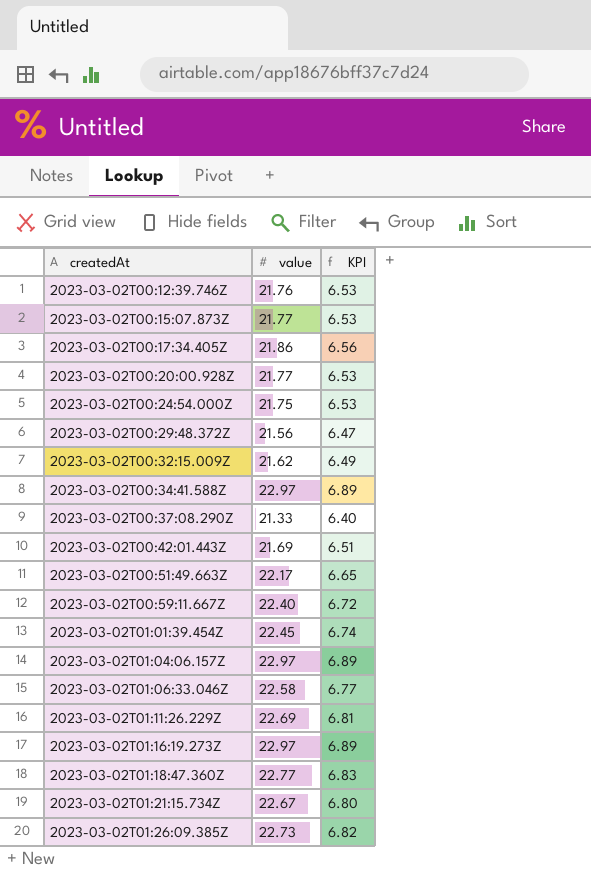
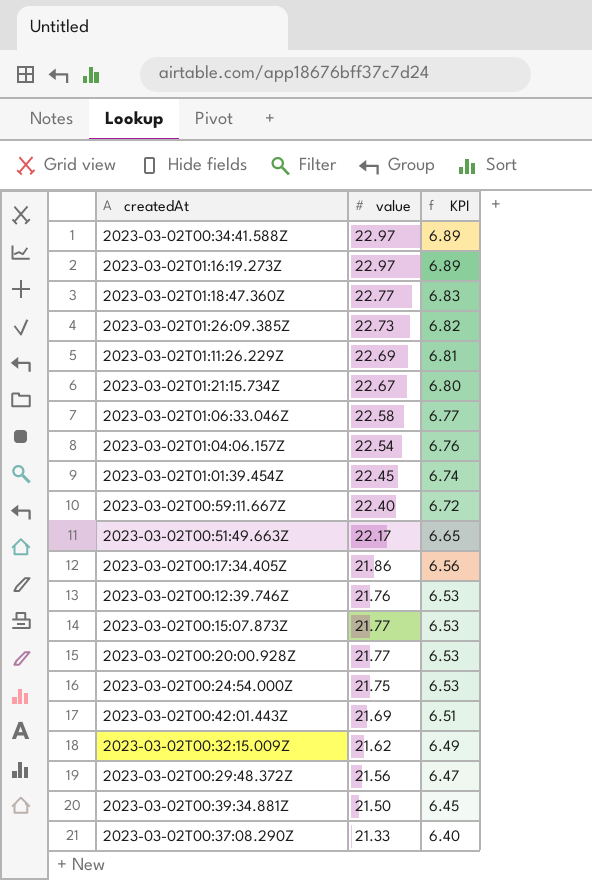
row order: createdAt ascending -> KPI descending
2023-03-02T01:04:06.157Z | value: 22.97 -> 22.54
2023-03-02T01:04:06.157Z | KPI: 6.89 -> 6.76
row 2023-03-02T00:39:34.881Z: none -> 21.50 | 6.45

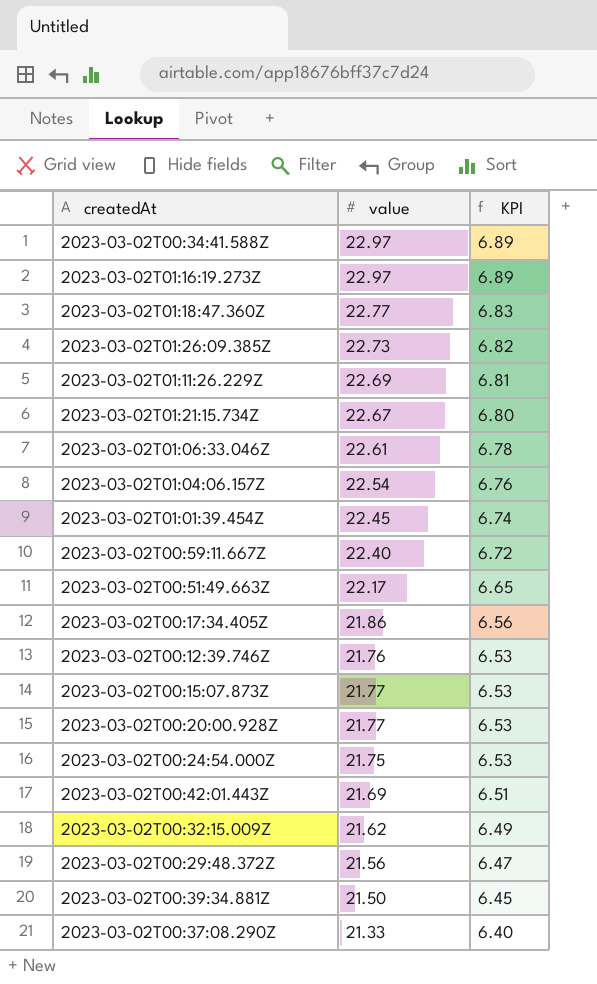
2023-03-02T01:06:33.046Z | value: 22.58 -> 22.61
2023-03-02T01:06:33.046Z | KPI: 6.77 -> 6.78

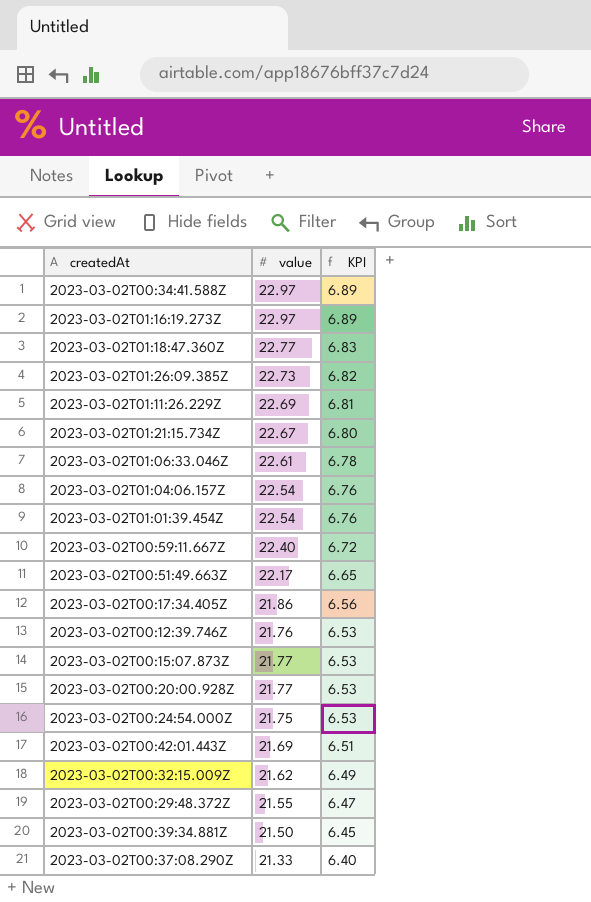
2023-03-02T01:01:39.454Z | value: 22.45 -> 22.54
2023-03-02T01:01:39.454Z | KPI: 6.74 -> 6.76
2023-03-02T00:29:48.372Z | value: 21.56 -> 21.55

